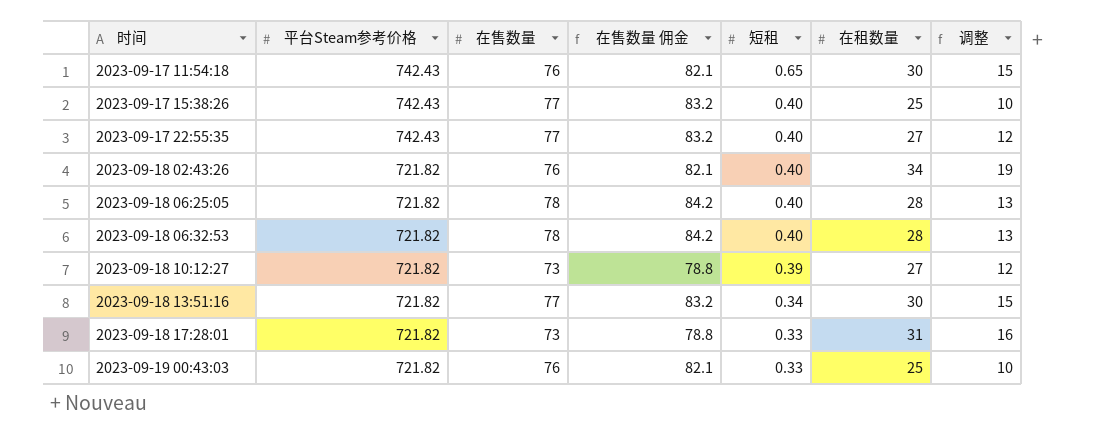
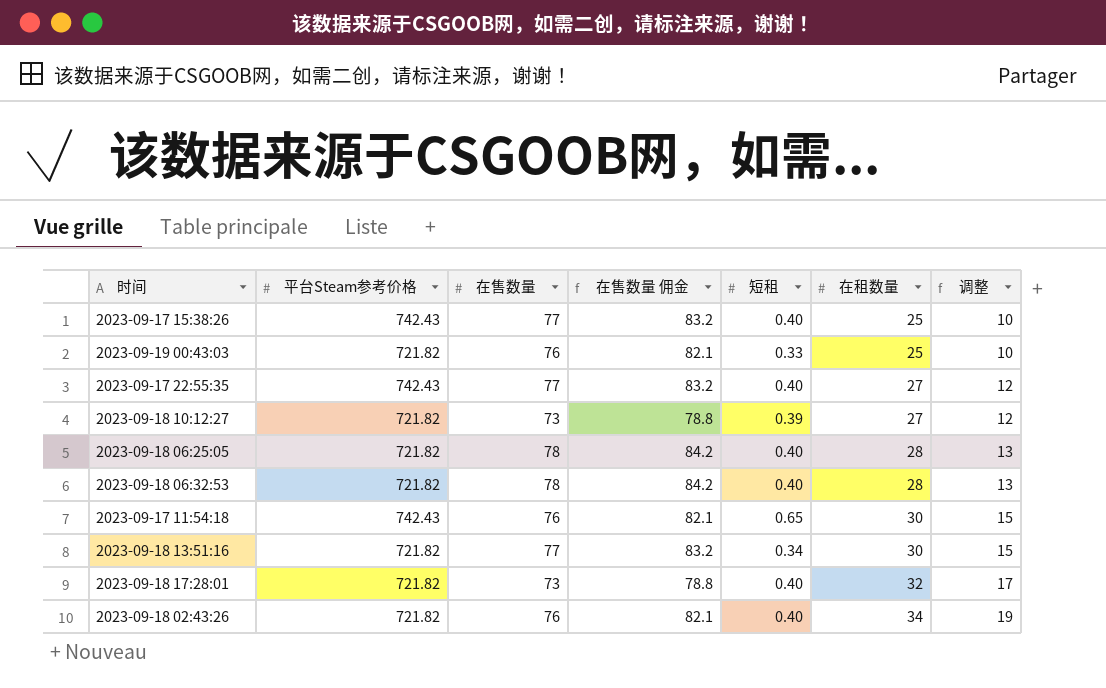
row order: 时间 ascending -> 在租数量 ascending
2023-09-18 17:28:01 | 短租: 0.33 -> 0.40
2023-09-18 17:28:01 | 在租数量: 31 -> 32
2023-09-18 17:28:01 | 调整: 16 -> 17

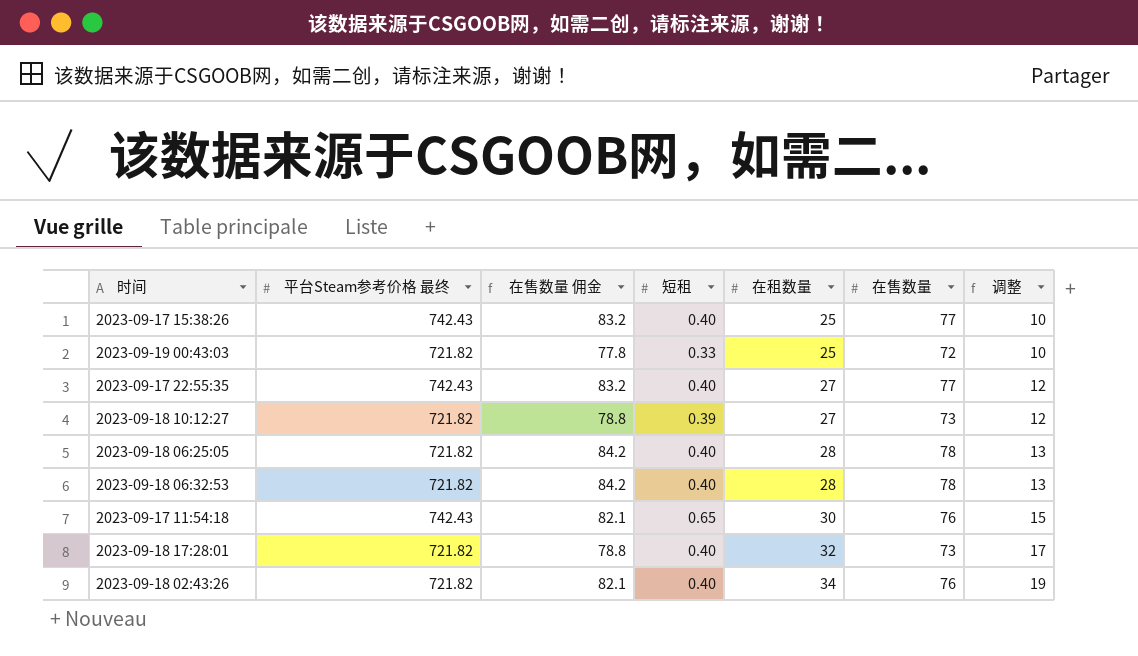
column name: 平台Steam参考价格 -> 平台Steam参考价格 最终
column 在售数量 | position: 3 -> 6
row 2023-09-18 13:51:16: 721.82 | 77 | 83.2 | 0.34 | 30 | 15 -> none
2023-09-19 00:43:03 | 在售数量 佣金: 82.1 -> 77.8
2023-09-19 00:43:03 | 在售数量: 76 -> 72

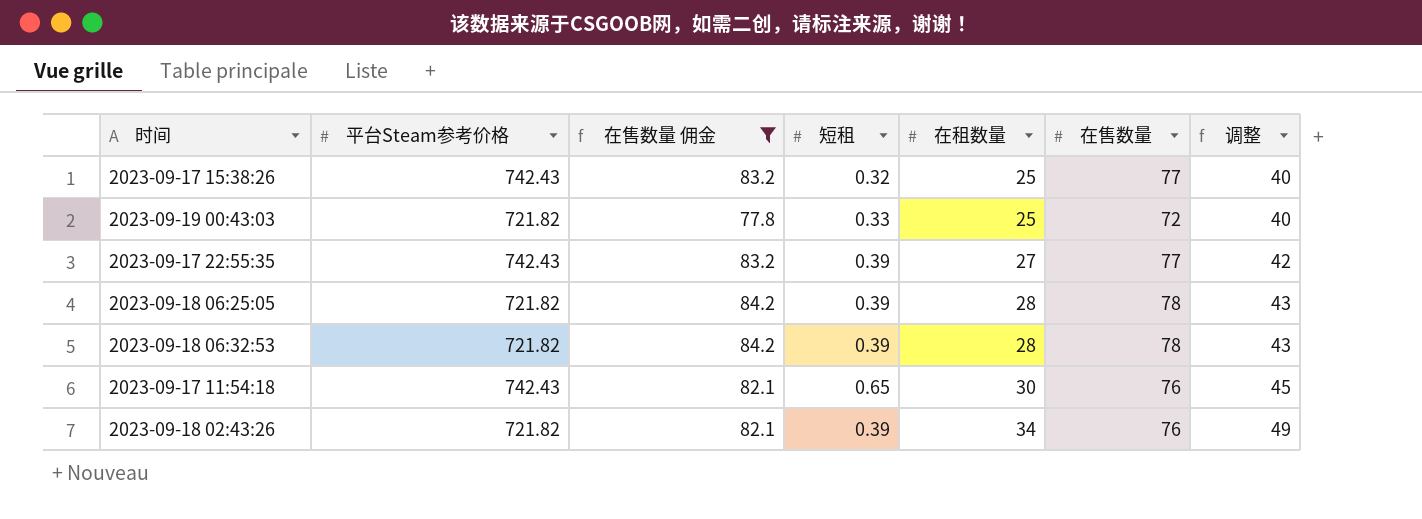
filter: none -> 在售数量 佣金 != 78.8
column name: 平台Steam参考价格 最终 -> 平台Steam参考价格
column 调整 | formula: [在租数量] - 15 -> [在租数量] + 15
2023-09-17 15:38:26 | 短租: 0.40 -> 0.32
2023-09-17 22:55:35 | 短租: 0.40 -> 0.39
2023-09-18 06:25:05 | 短租: 0.40 -> 0.39
2023-09-18 06:32:53 | 短租: 0.40 -> 0.39
2023-09-18 02:43:26 | 短租: 0.40 -> 0.39

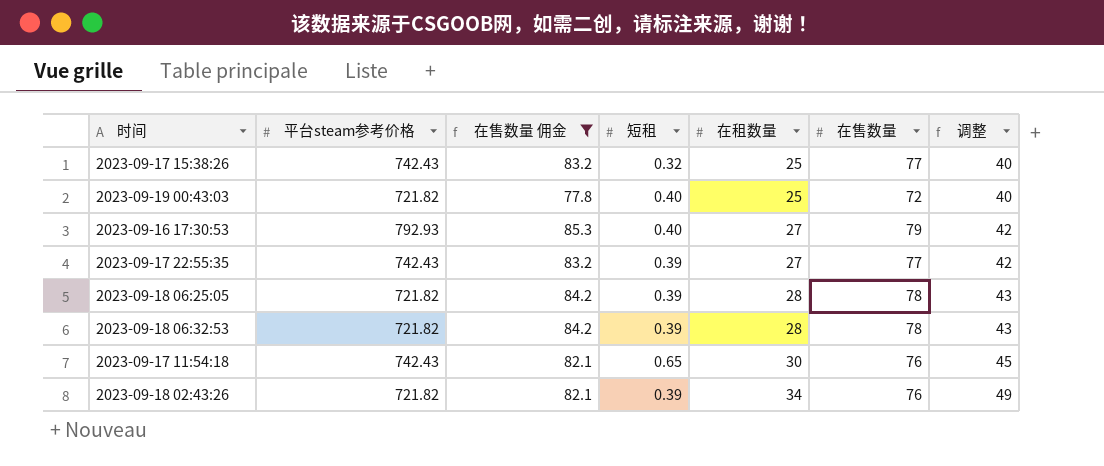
column name: 平台Steam参考价格 -> 平台steam参考价格
2023-09-19 00:43:03 | 短租: 0.33 -> 0.40
row 2023-09-16 17:30:53: none -> 792.93 | 85.3 | 0.40 | 27 | 79 | 42

